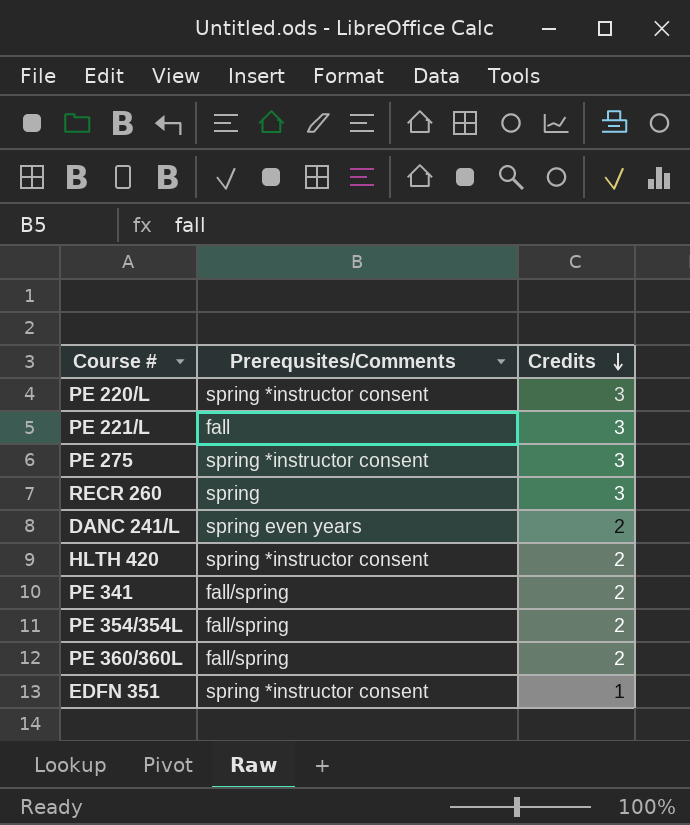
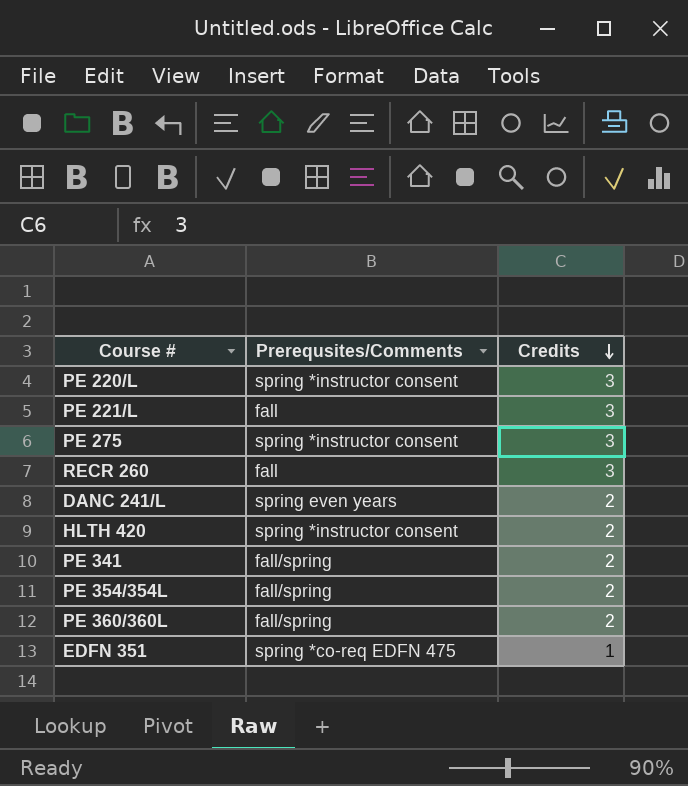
RECR 260 | Prerequsites/Comments: spring -> fall
EDFN 351 | Prerequsites/Comments: spring *instructor consent -> spring *co-req EDFN 475

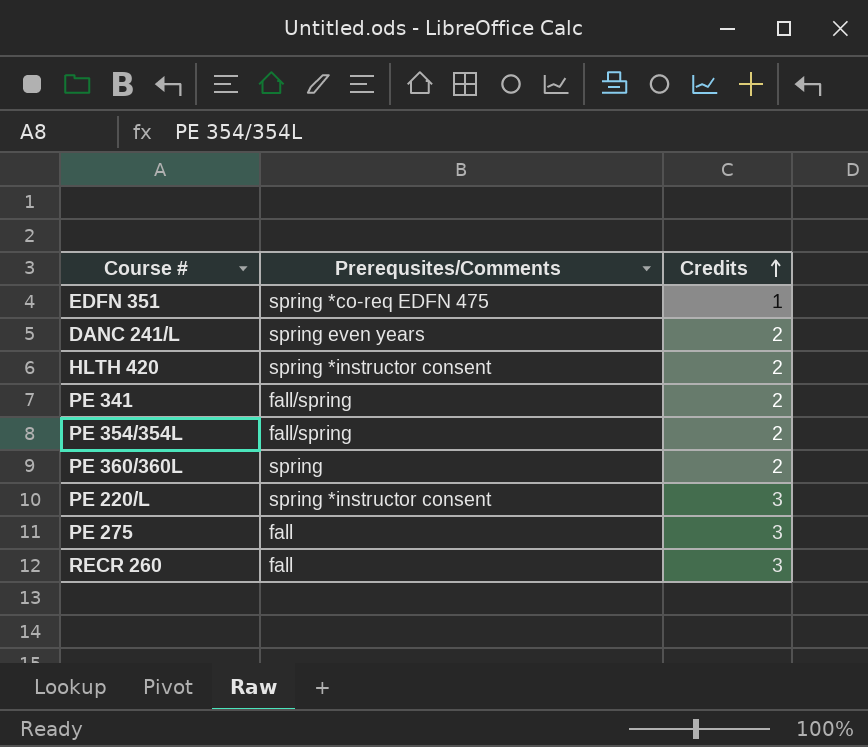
row order: Credits descending -> Credits ascending
row PE 221/L: fall | 3 -> none
PE 360/360L | Prerequsites/Comments: fall/spring -> spring
PE 275 | Prerequsites/Comments: spring *instructor consent -> fall

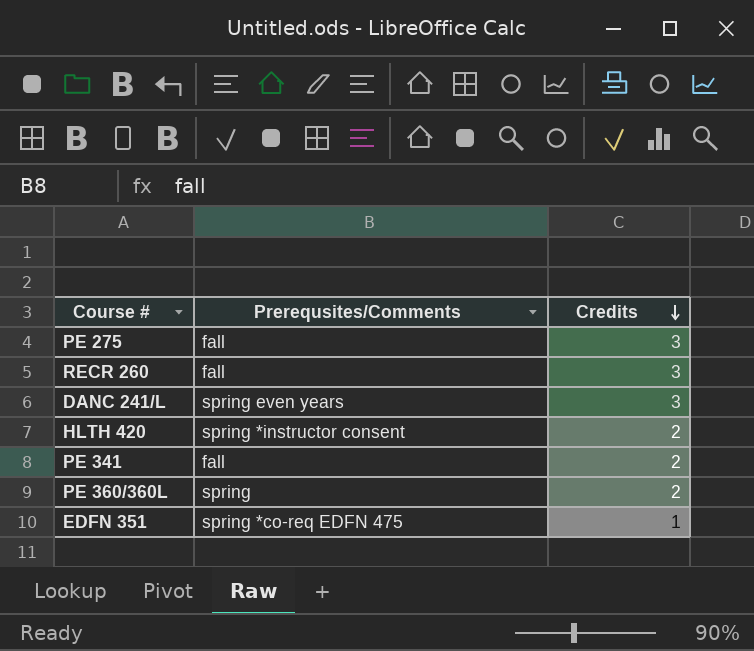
row order: Credits ascending -> Credits descending
row PE 354/354L: fall/spring | 2 -> none
row PE 220/L: spring *instructor consent | 3 -> none
DANC 241/L | Credits: 2 -> 3
PE 341 | Prerequsites/Comments: fall/spring -> fall

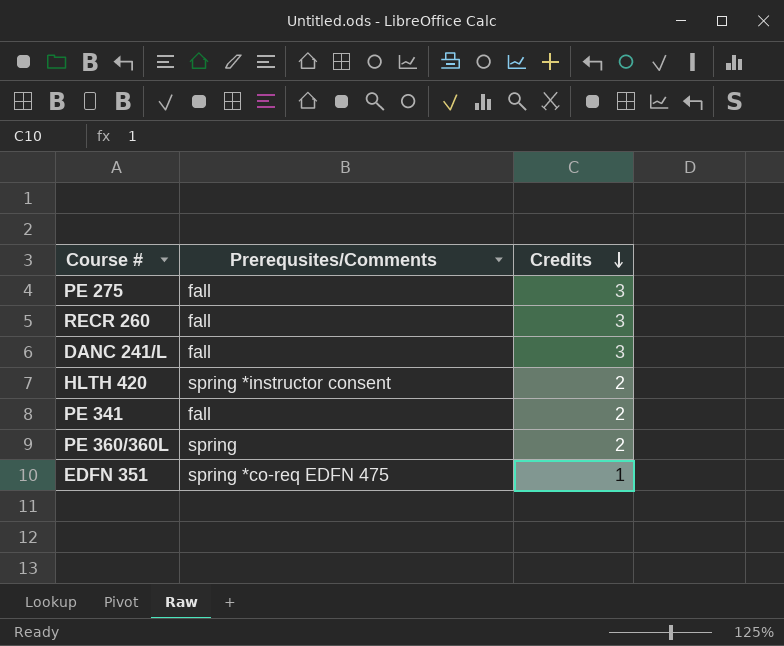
DANC 241/L | Prerequsites/Comments: spring even years -> fall

